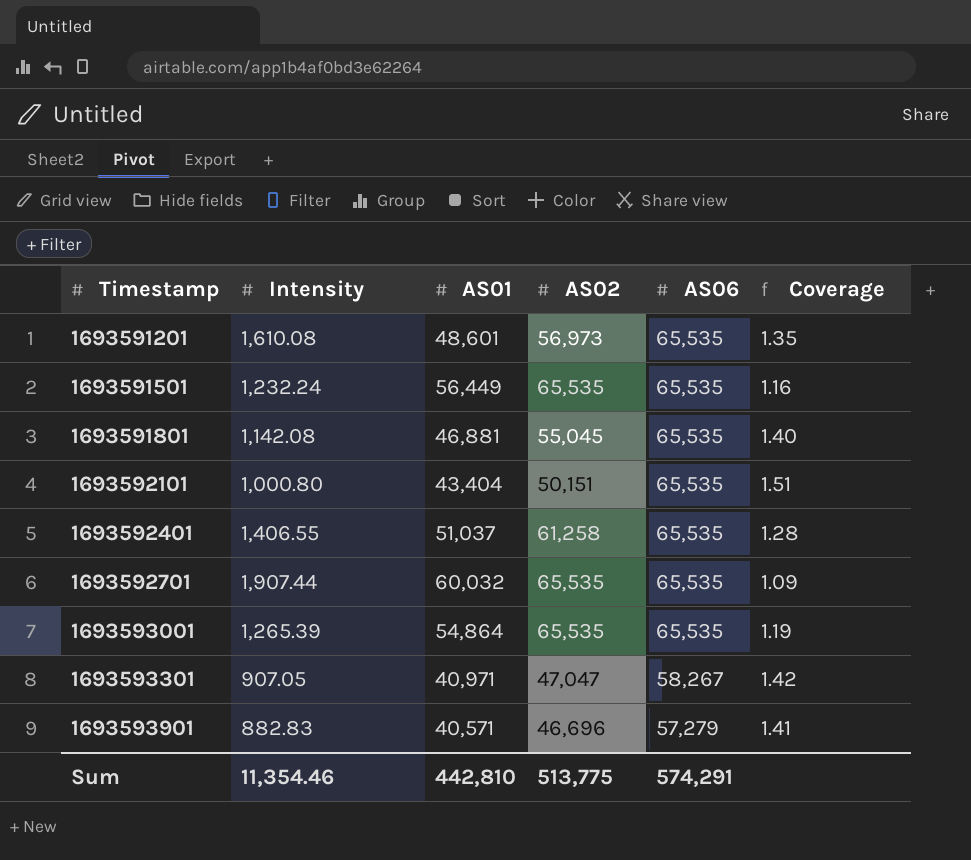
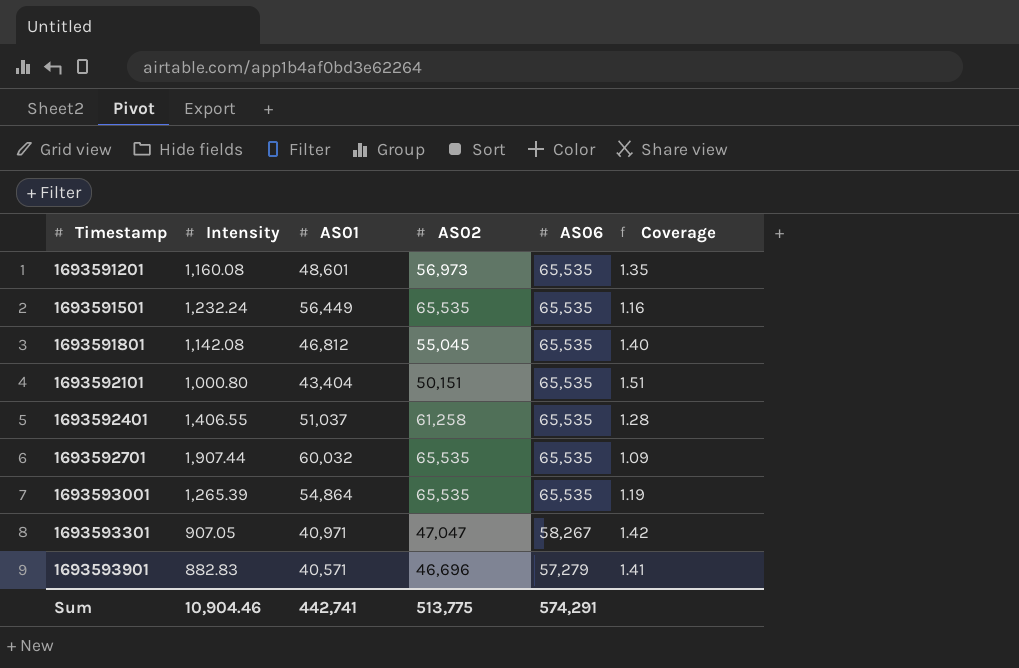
1693591201 | Intensity: 1,610.08 -> 1,160.08
1693591801 | AS01: 46,881 -> 46,812
Sum | Intensity: 11,354.46 -> 10,904.46
Sum | AS01: 442,810 -> 442,741

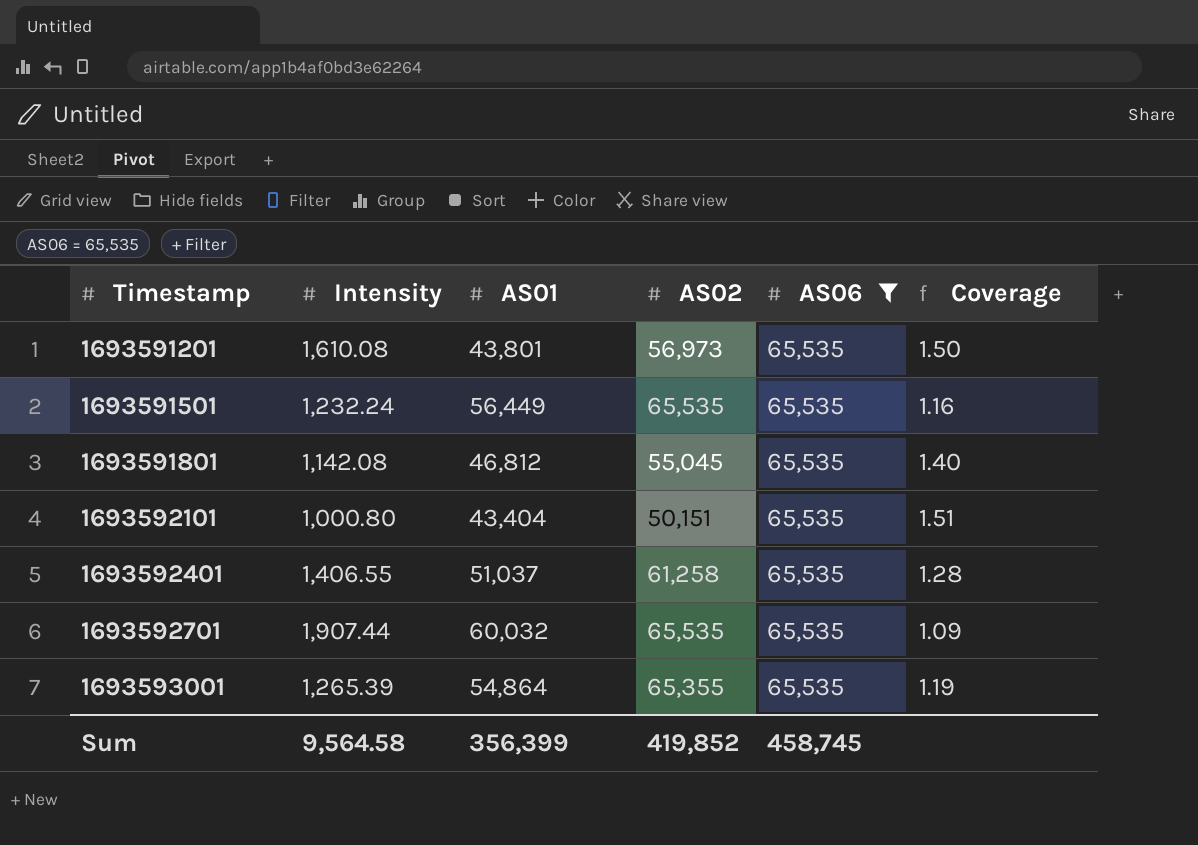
filter: none -> AS06 = 65,535
1693591201 | Intensity: 1,160.08 -> 1,610.08
1693591201 | AS01: 48,601 -> 43,801
1693591201 | Coverage: 1.35 -> 1.50
1693593001 | AS02: 65,535 -> 65,355
Sum | Intensity: 10,904.46 -> 9,564.58
Sum | AS01: 442,741 -> 356,399
Sum | AS02: 513,775 -> 419,852
Sum | AS06: 574,291 -> 458,745

